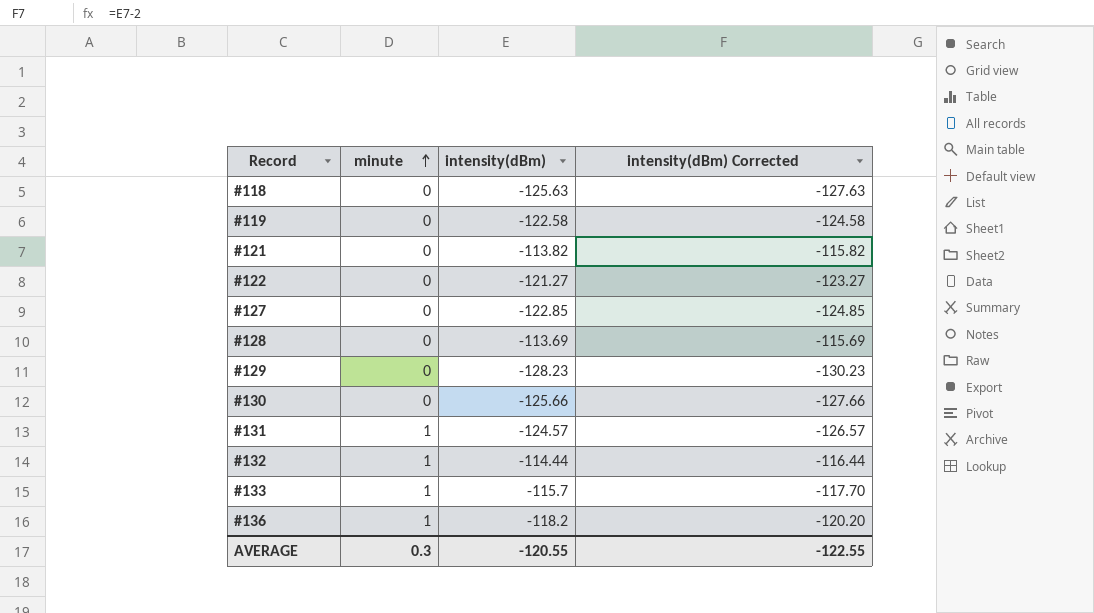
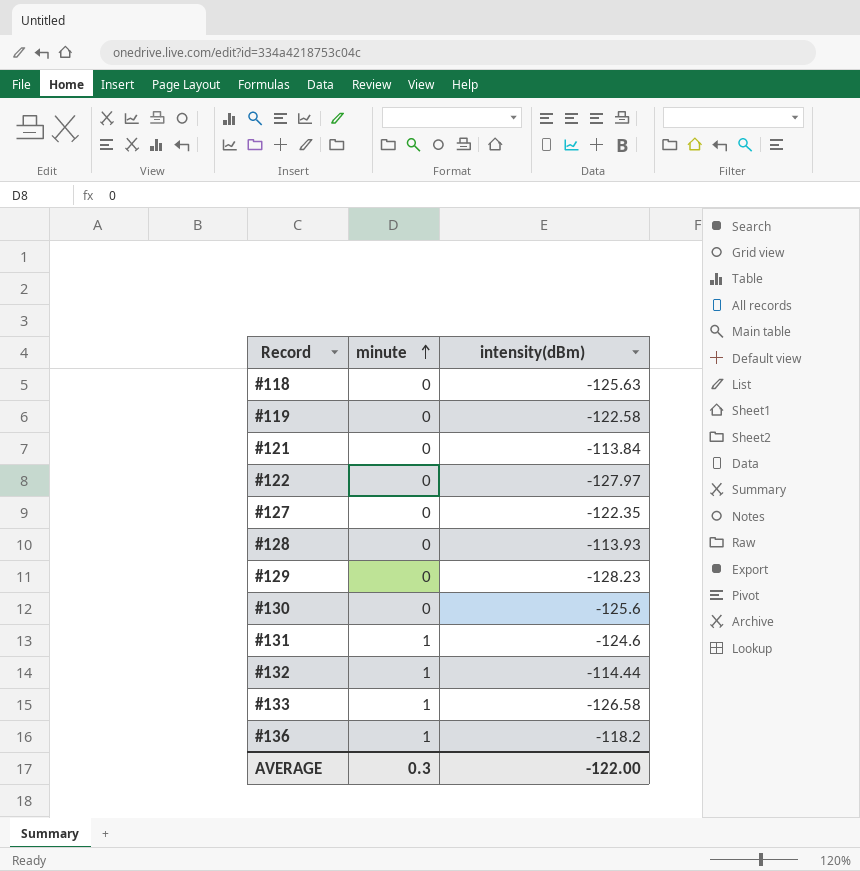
column intensity(dBm) Corrected | formula: [intensity(dBm)] - 2 -> none
#121 | intensity(dBm): -113.82 -> -113.84
#122 | intensity(dBm): -121.27 -> -127.97
#127 | intensity(dBm): -122.85 -> -122.35
#128 | intensity(dBm): -113.69 -> -113.93
#130 | intensity(dBm): -125.66 -> -125.6
#131 | intensity(dBm): -124.57 -> -124.6
#133 | intensity(dBm): -115.7 -> -126.58
AVERAGE | intensity(dBm): -120.55 -> -122.00

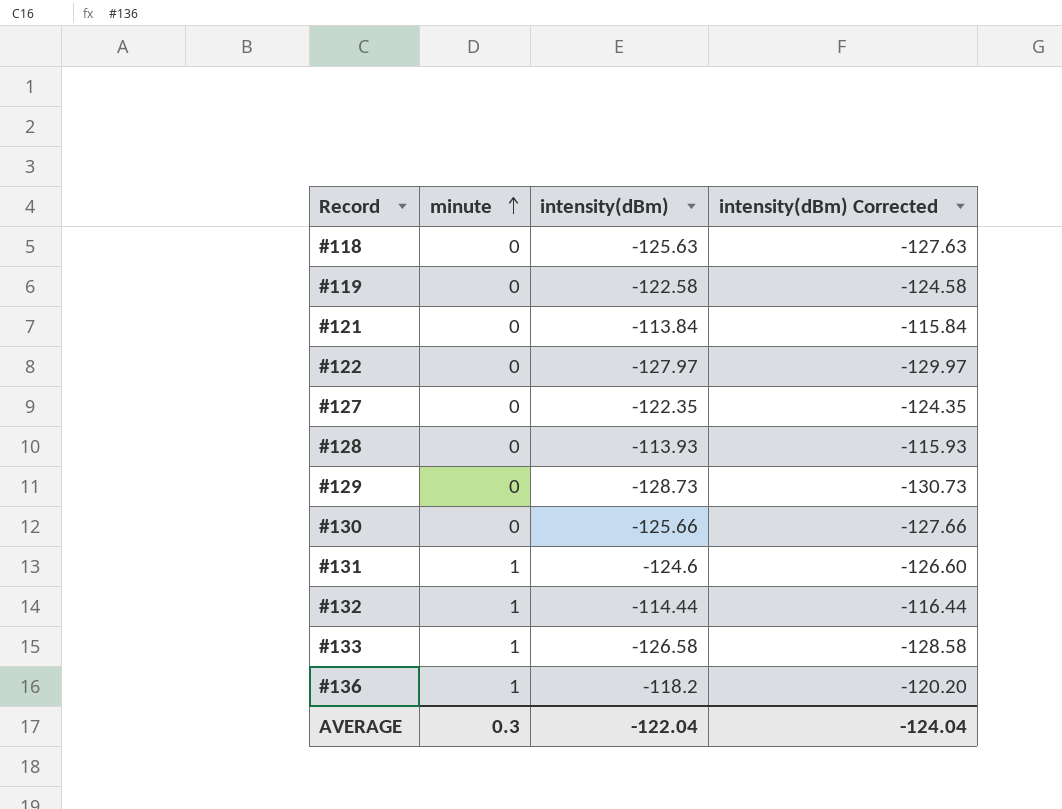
column intensity(dBm) Corrected | formula: none -> [intensity(dBm)] - 2
#129 | intensity(dBm): -128.23 -> -128.73
#130 | intensity(dBm): -125.6 -> -125.66
AVERAGE | intensity(dBm): -122.00 -> -122.04

